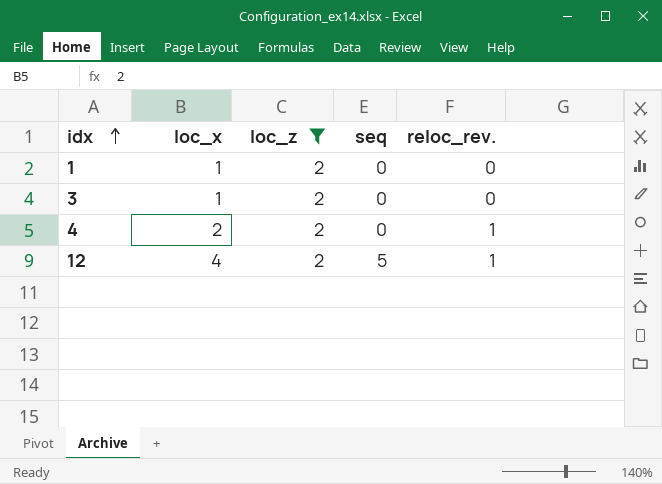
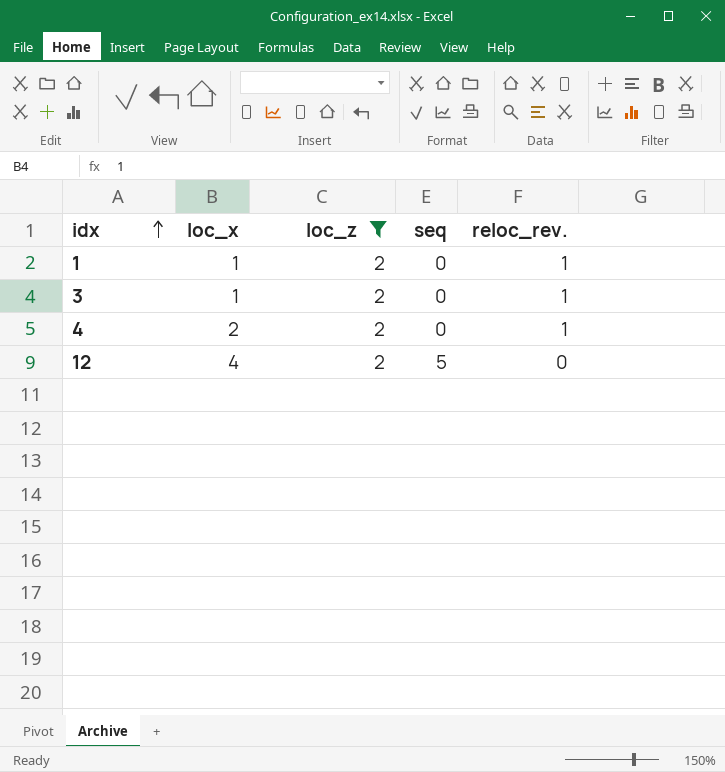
1 | reloc_rev.: 0 -> 1
3 | reloc_rev.: 0 -> 1
12 | reloc_rev.: 1 -> 0

